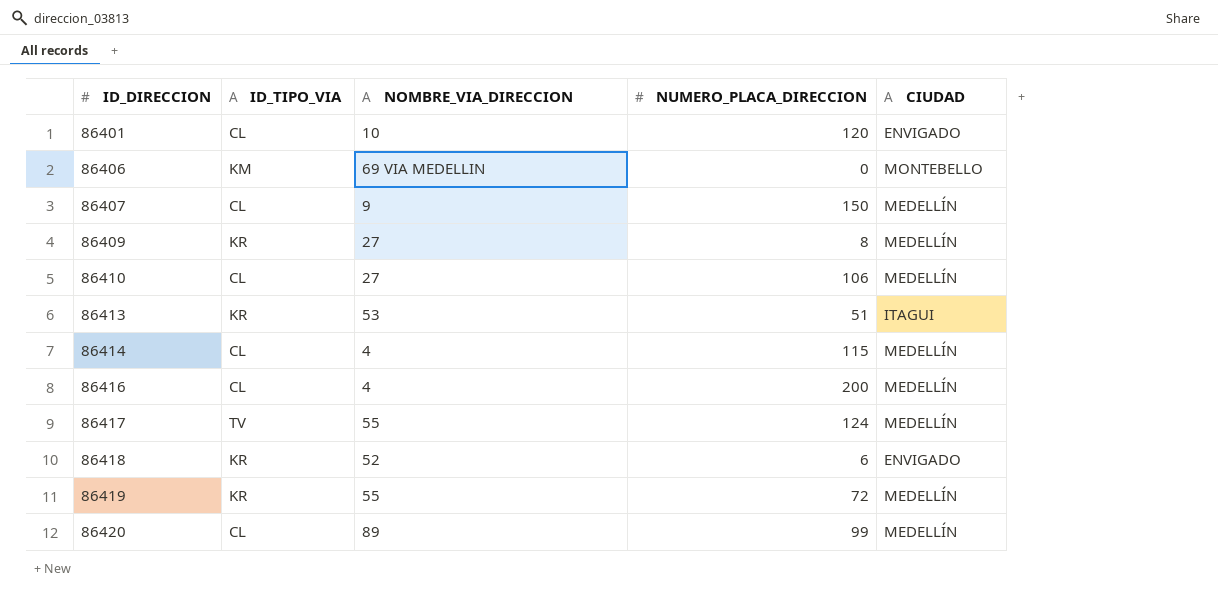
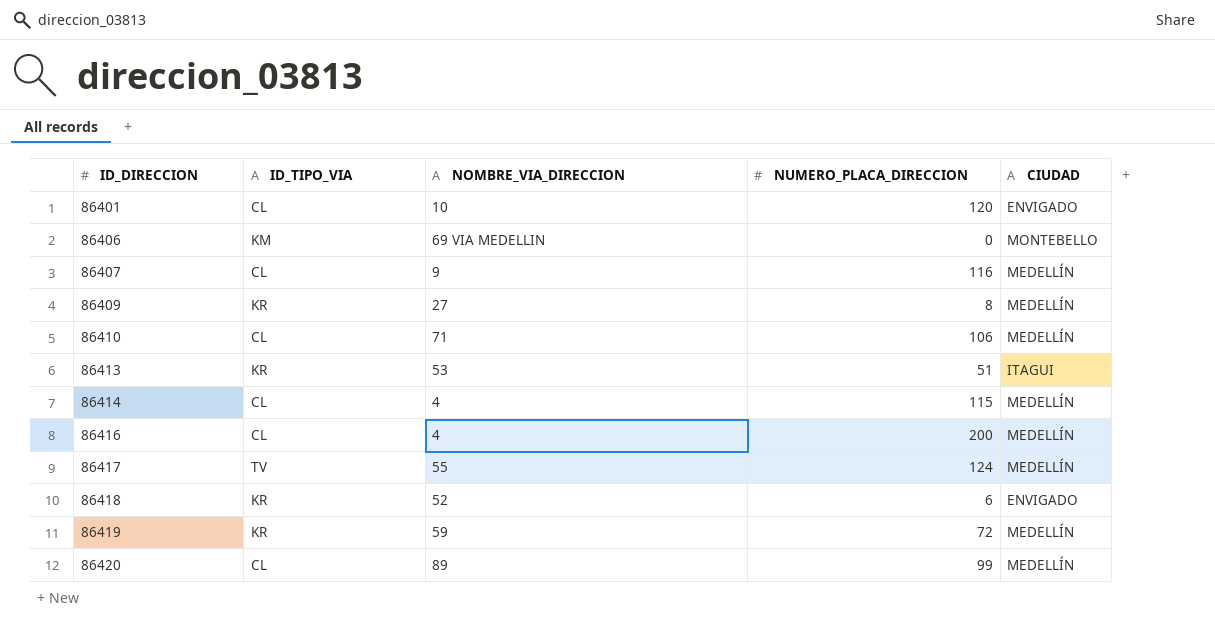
86407 | NUMERO_PLACA_DIRECCION: 150 -> 116
86410 | NOMBRE_VIA_DIRECCION: 27 -> 71
86419 | NOMBRE_VIA_DIRECCION: 55 -> 59

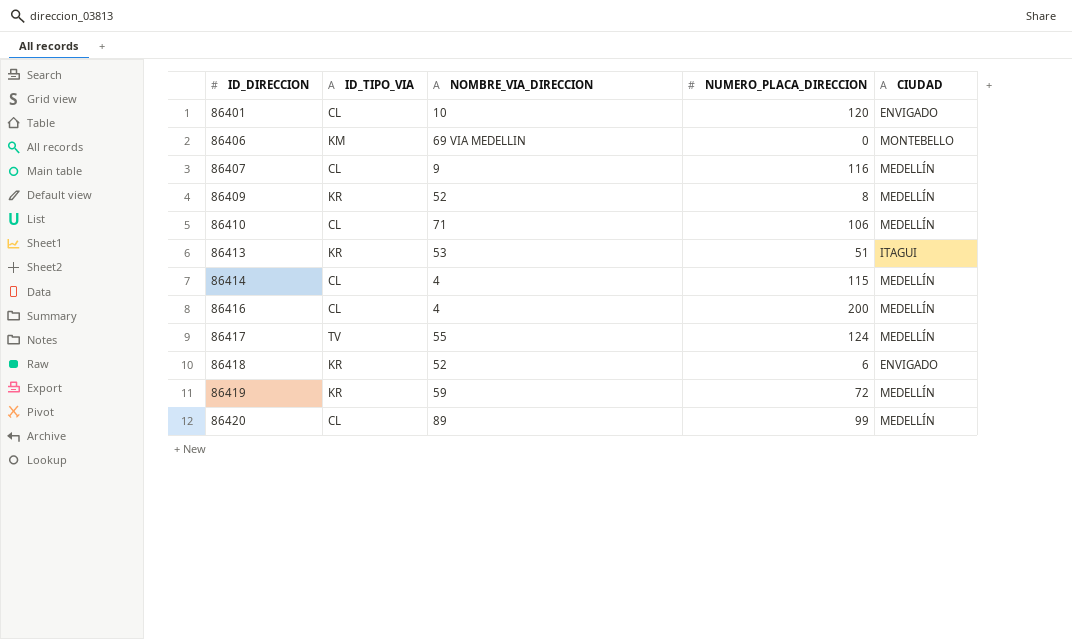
86409 | NOMBRE_VIA_DIRECCION: 27 -> 52

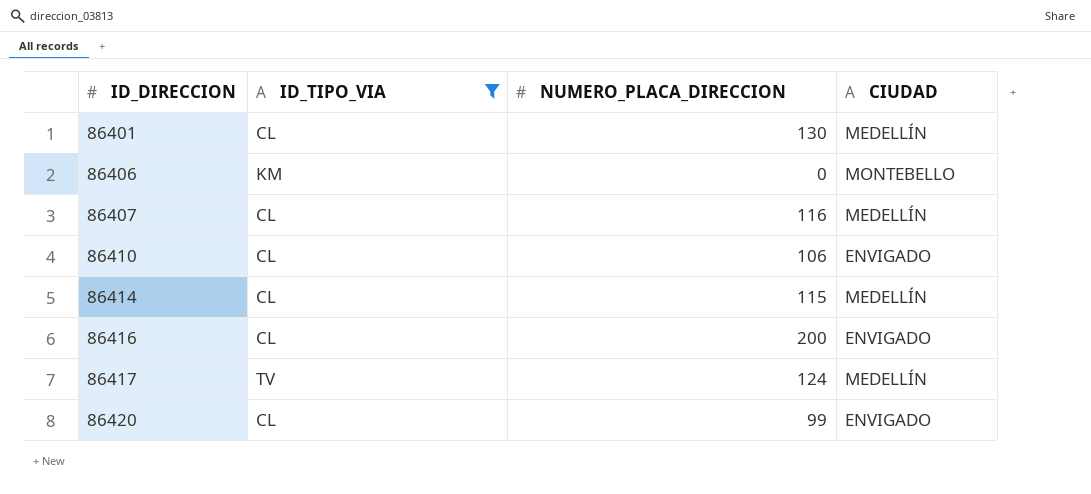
filter: none -> ID_TIPO_VIA != KR
column NOMBRE_VIA_DIRECCION | position: 3 -> none
86401 | NUMERO_PLACA_DIRECCION: 120 -> 130
86401 | CIUDAD: ENVIGADO -> MEDELLÍN
86410 | CIUDAD: MEDELLÍN -> ENVIGADO
86416 | CIUDAD: MEDELLÍN -> ENVIGADO
86420 | CIUDAD: MEDELLÍN -> ENVIGADO

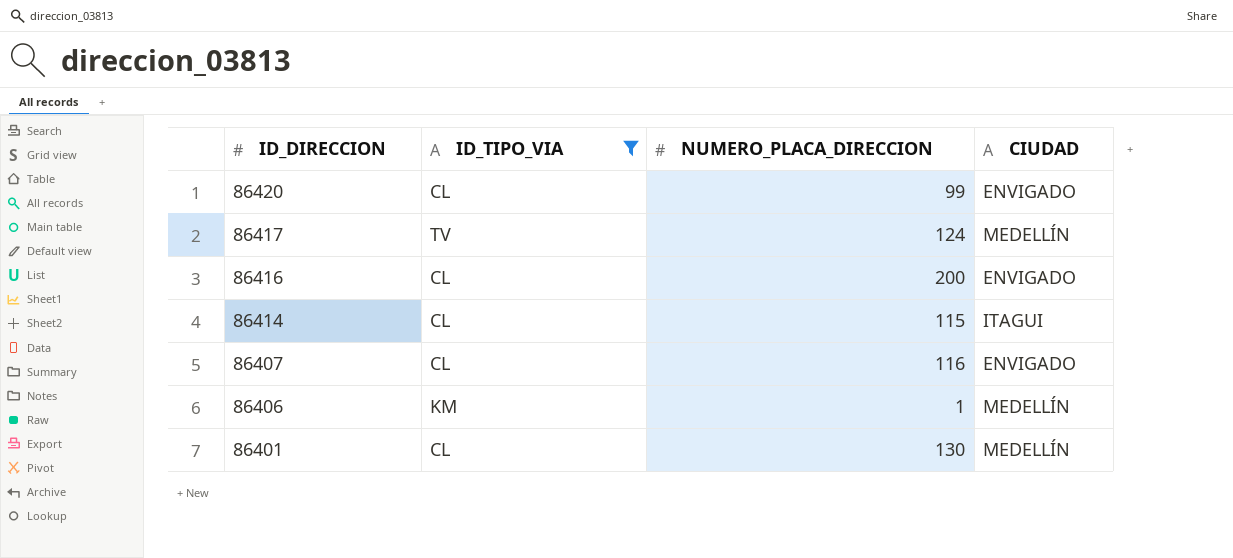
row order: ID_DIRECCION ascending -> ID_DIRECCION descending
row 86410: CL | 106 | ENVIGADO -> none
86414 | CIUDAD: MEDELLÍN -> ITAGUI
86407 | CIUDAD: MEDELLÍN -> ENVIGADO
86406 | NUMERO_PLACA_DIRECCION: 0 -> 1
86406 | CIUDAD: MONTEBELLO -> MEDELLÍN

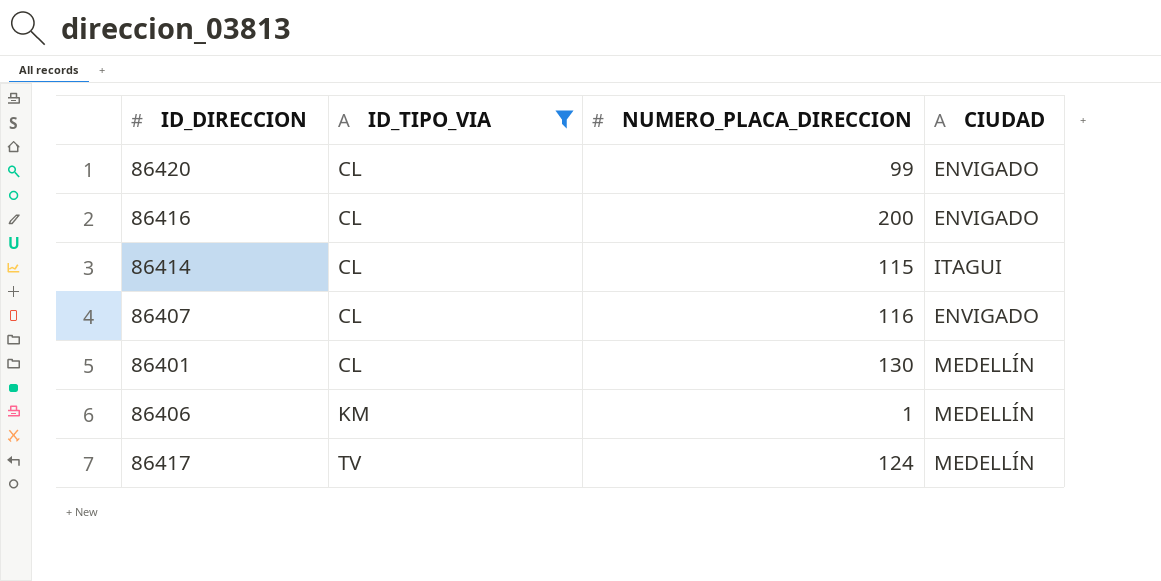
row order: ID_DIRECCION descending -> ID_TIPO_VIA ascending

